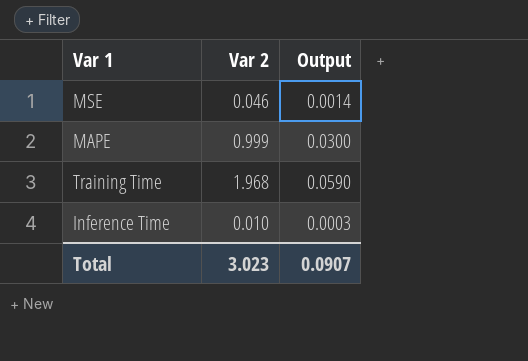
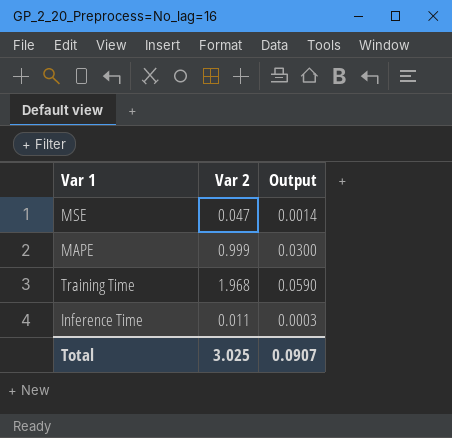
MSE | Var 2: 0.046 -> 0.047
Inference Time | Var 2: 0.010 -> 0.011
Total | Var 2: 3.023 -> 3.025

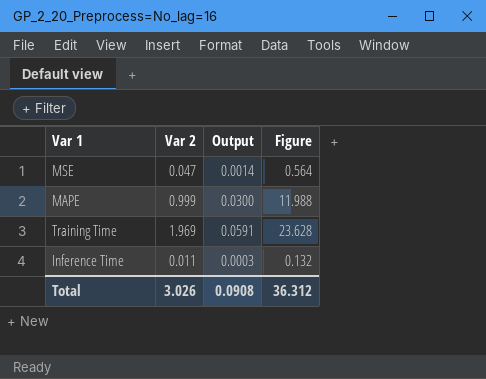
column Figure | formula: none -> [Var 2] * 12
Training Time | Var 2: 1.968 -> 1.969
Training Time | Output: 0.0590 -> 0.0591
Total | Var 2: 3.025 -> 3.026
Total | Output: 0.0907 -> 0.0908

